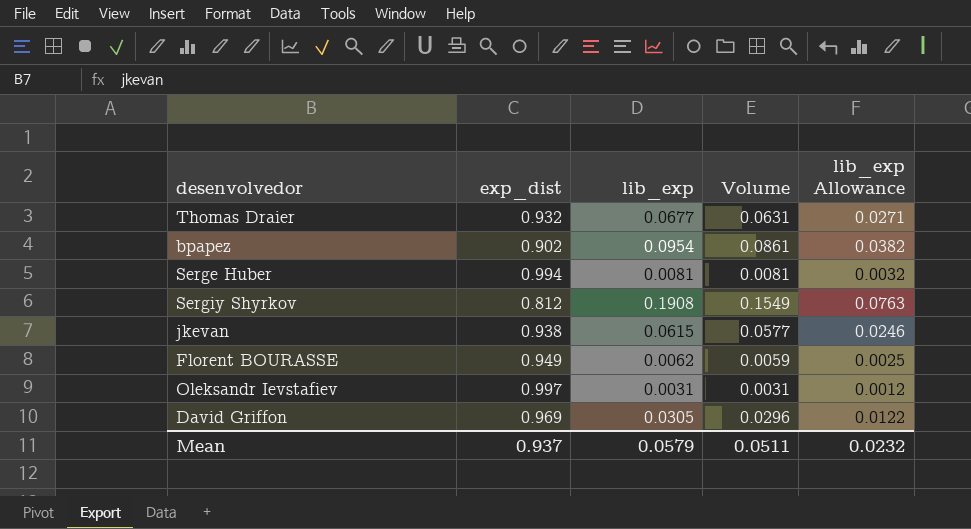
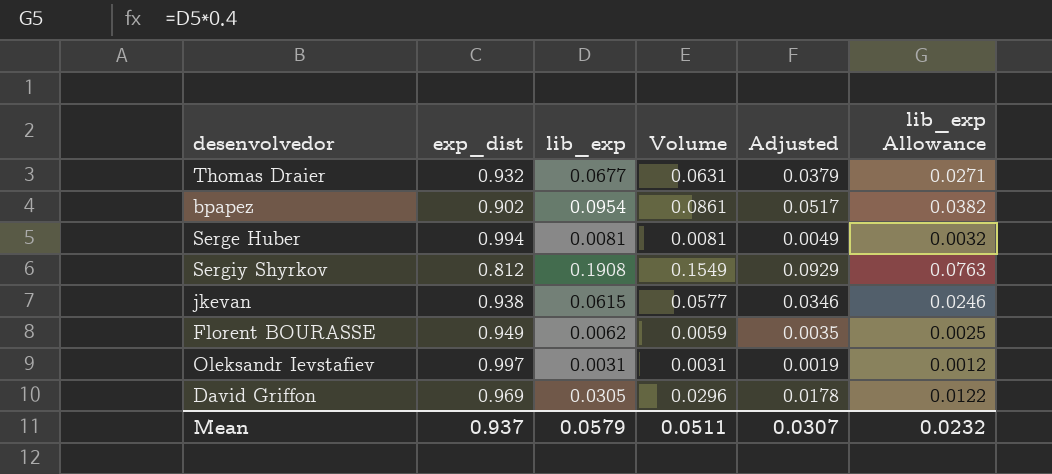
column Adjusted | formula: none -> [Volume] * 0.6

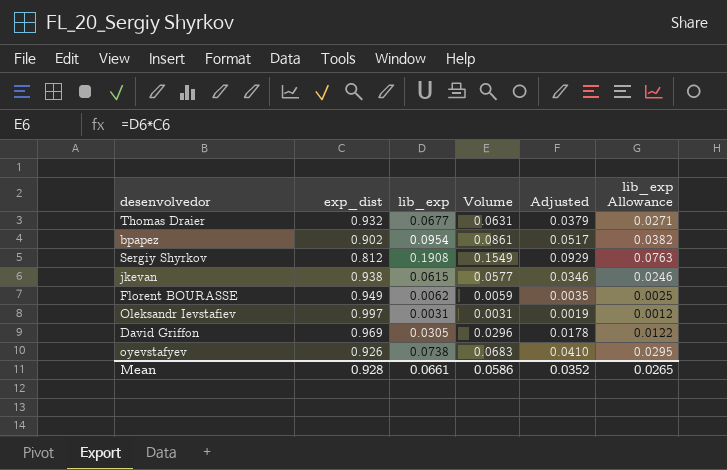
row Serge Huber: 0.994 | 0.0081 | 0.0081 | 0.0049 | 0.0032 -> none
row oyevstafyev: none -> 0.926 | 0.0738 | 0.0683 | 0.0410 | 0.0295
Mean | exp_dist: 0.937 -> 0.928
Mean | lib_exp: 0.0579 -> 0.0661
Mean | Volume: 0.0511 -> 0.0586
Mean | Adjusted: 0.0307 -> 0.0352
Mean | lib_exp Allowance: 0.0232 -> 0.0265

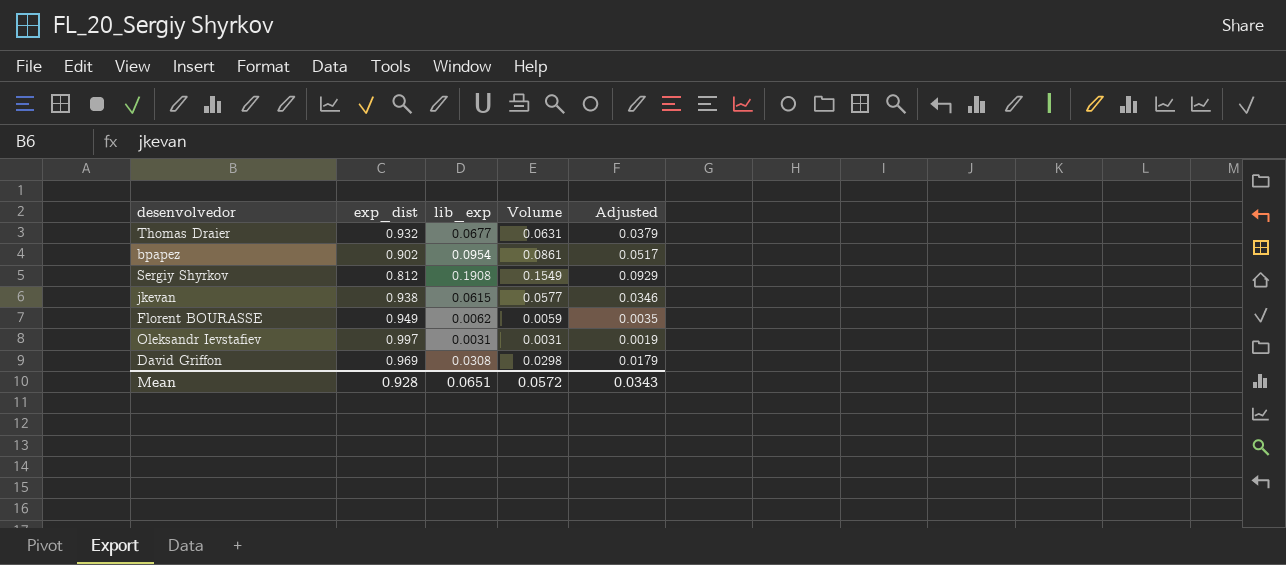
column lib_exp Allowance | formula: [lib_exp] * 0.4 -> none
row oyevstafyev: 0.926 | 0.0738 | 0.0683 | 0.0410 | 0.0295 -> none
David Griffon | lib_exp: 0.0305 -> 0.0308
David Griffon | Volume: 0.0296 -> 0.0298
David Griffon | Adjusted: 0.0178 -> 0.0179
Mean | lib_exp: 0.0661 -> 0.0651
Mean | Volume: 0.0586 -> 0.0572
Mean | Adjusted: 0.0352 -> 0.0343

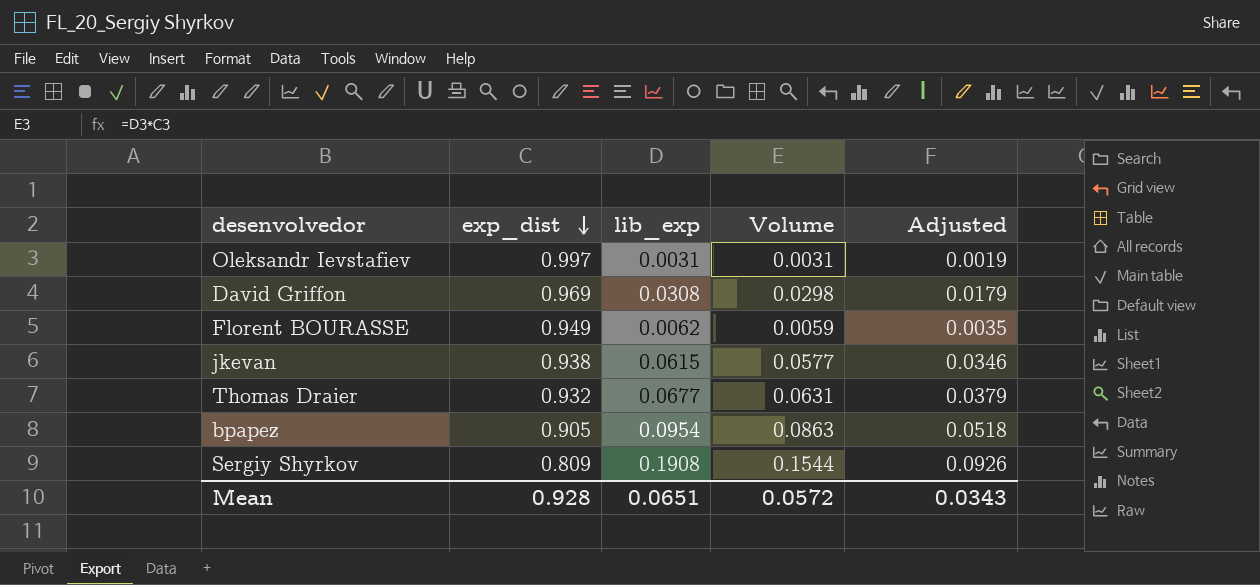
row order: none -> exp_dist descending
bpapez | exp_dist: 0.902 -> 0.905
bpapez | Volume: 0.0861 -> 0.0863
bpapez | Adjusted: 0.0517 -> 0.0518
Sergiy Shyrkov | exp_dist: 0.812 -> 0.809
Sergiy Shyrkov | Volume: 0.1549 -> 0.1544
Sergiy Shyrkov | Adjusted: 0.0929 -> 0.0926

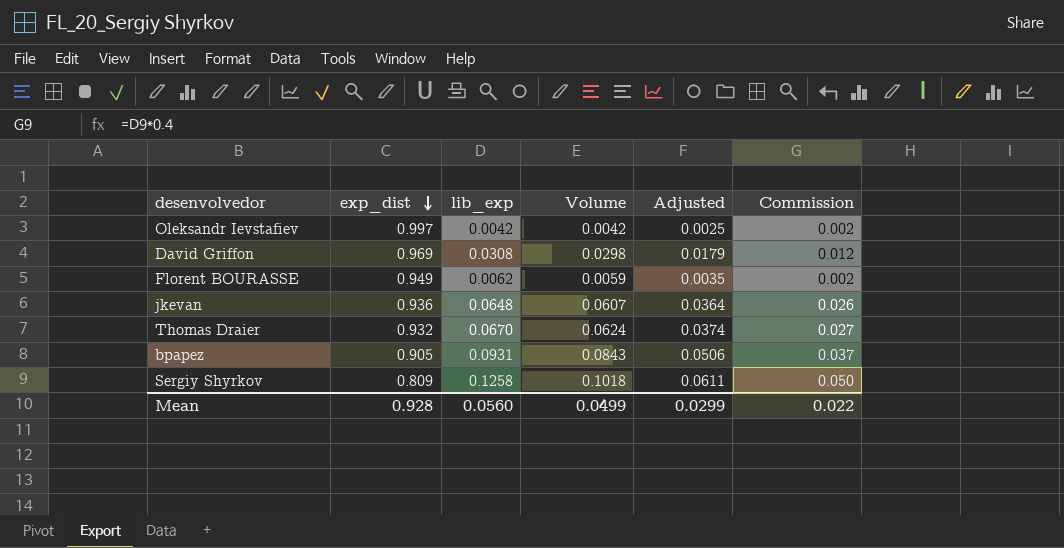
column Commission | formula: none -> [lib_exp] * 0.4
Oleksandr Ievstafiev | lib_exp: 0.0031 -> 0.0042
Oleksandr Ievstafiev | Volume: 0.0031 -> 0.0042
Oleksandr Ievstafiev | Adjusted: 0.0019 -> 0.0025
jkevan | exp_dist: 0.938 -> 0.936
jkevan | lib_exp: 0.0615 -> 0.0648
jkevan | Volume: 0.0577 -> 0.0607
jkevan | Adjusted: 0.0346 -> 0.0364
Thomas Draier | lib_exp: 0.0677 -> 0.0670
Thomas Draier | Volume: 0.0631 -> 0.0624
Thomas Draier | Adjusted: 0.0379 -> 0.0374
bpapez | lib_exp: 0.0954 -> 0.0931
bpapez | Volume: 0.0863 -> 0.0843
bpapez | Adjusted: 0.0518 -> 0.0506
Sergiy Shyrkov | lib_exp: 0.1908 -> 0.1258
Sergiy Shyrkov | Volume: 0.1544 -> 0.1018
Sergiy Shyrkov | Adjusted: 0.0926 -> 0.0611
Mean | lib_exp: 0.0651 -> 0.0560
Mean | Volume: 0.0572 -> 0.0499
Mean | Adjusted: 0.0343 -> 0.0299

